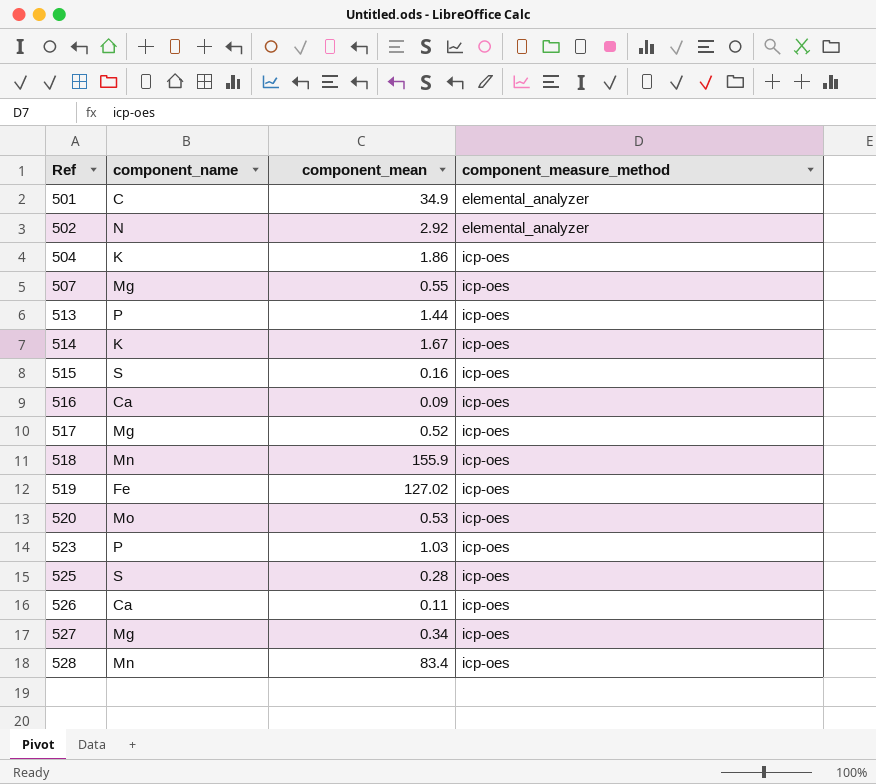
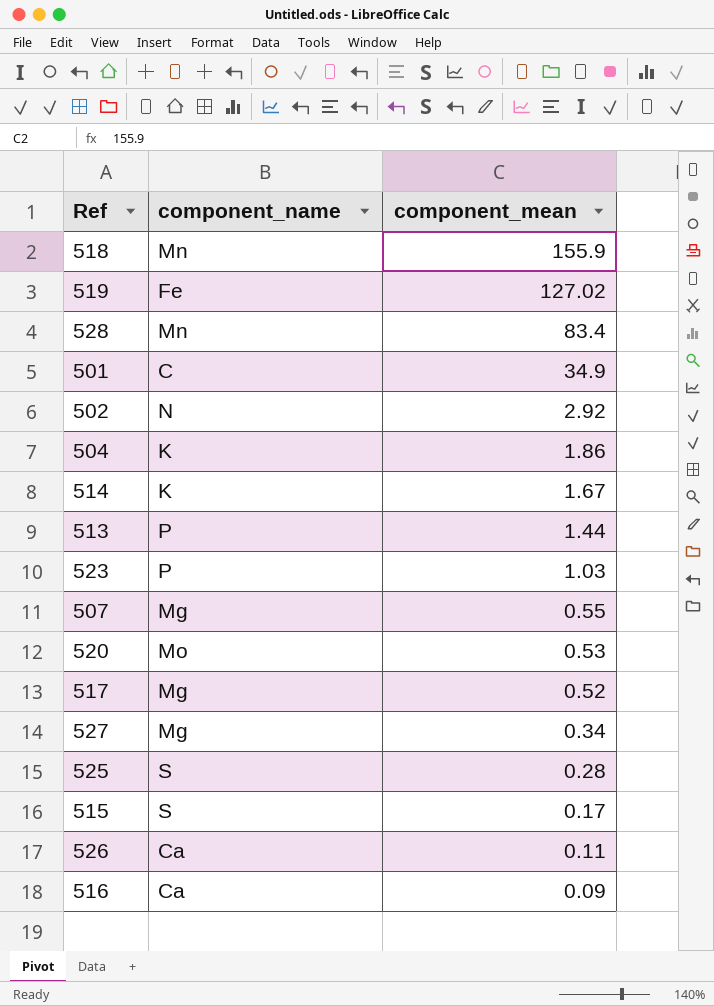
row order: Ref ascending -> component_mean descending
column component_measure_method | position: 4 -> none
515 | component_mean: 0.16 -> 0.17

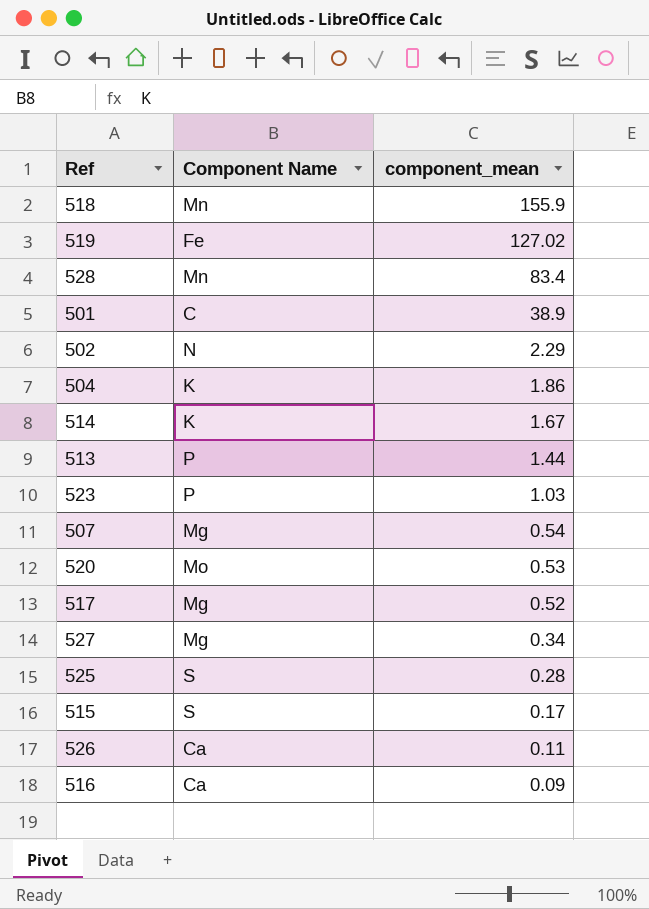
column name: component_name -> Component Name
501 | component_mean: 34.9 -> 38.9
502 | component_mean: 2.92 -> 2.29
507 | component_mean: 0.55 -> 0.54

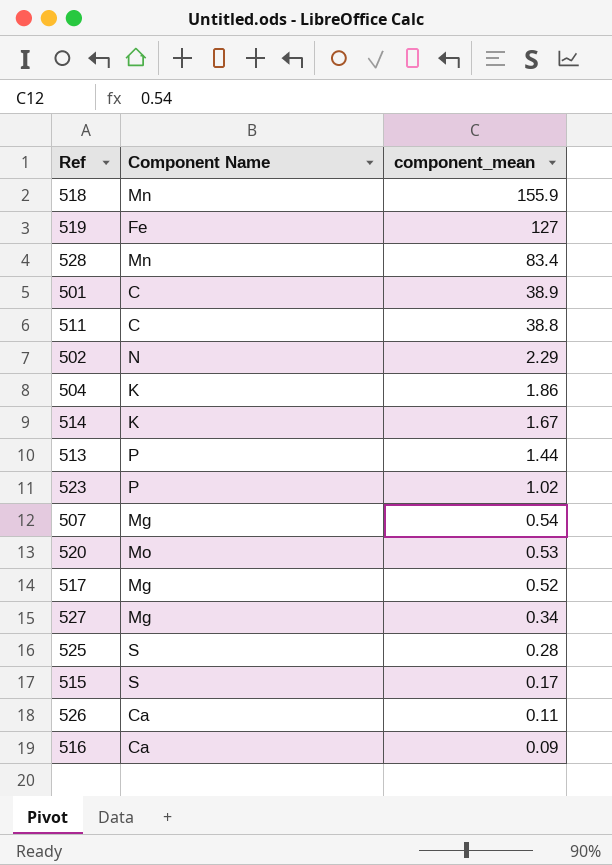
519 | component_mean: 127.02 -> 127
row 511: none -> C | 38.8
523 | component_mean: 1.03 -> 1.02

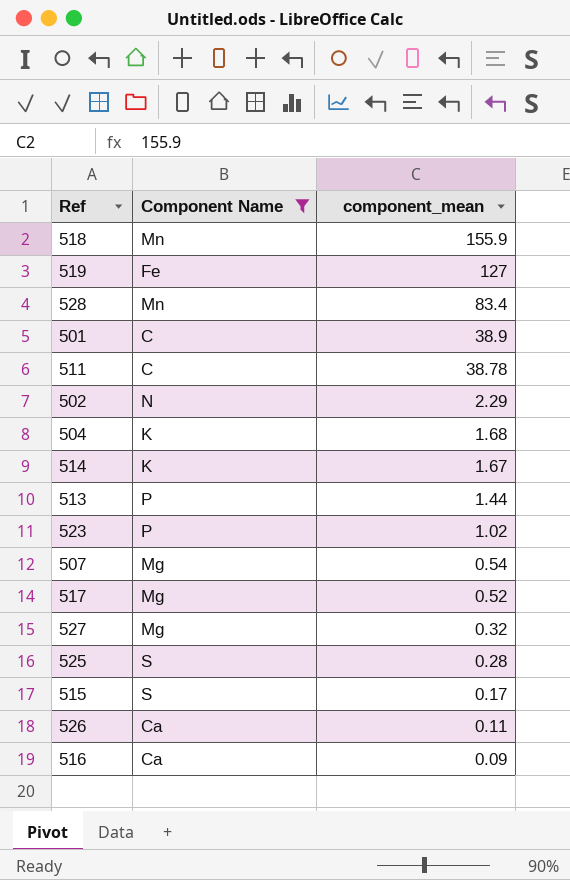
filter: none -> Component Name != Mo
511 | component_mean: 38.8 -> 38.78
504 | component_mean: 1.86 -> 1.68
527 | component_mean: 0.34 -> 0.32

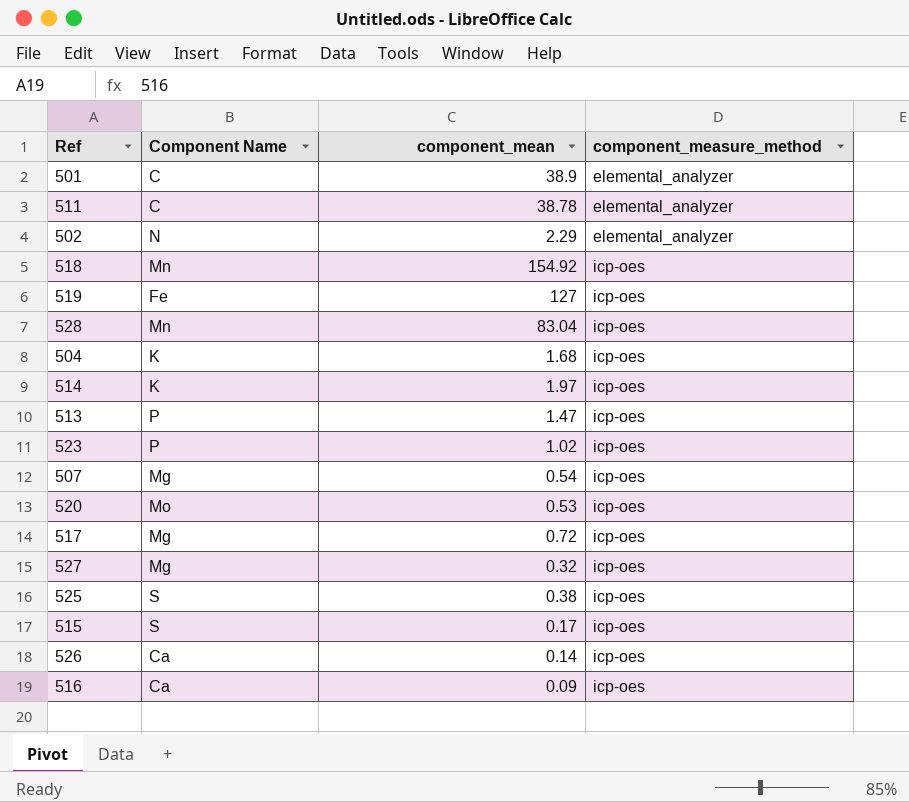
filter: Component Name != Mo -> none
row order: component_mean descending -> component_measure_method ascending
column component_measure_method | position: none -> 4
518 | component_mean: 155.9 -> 154.92
528 | component_mean: 83.4 -> 83.04
514 | component_mean: 1.67 -> 1.97
513 | component_mean: 1.44 -> 1.47
517 | component_mean: 0.52 -> 0.72
525 | component_mean: 0.28 -> 0.38
526 | component_mean: 0.11 -> 0.14

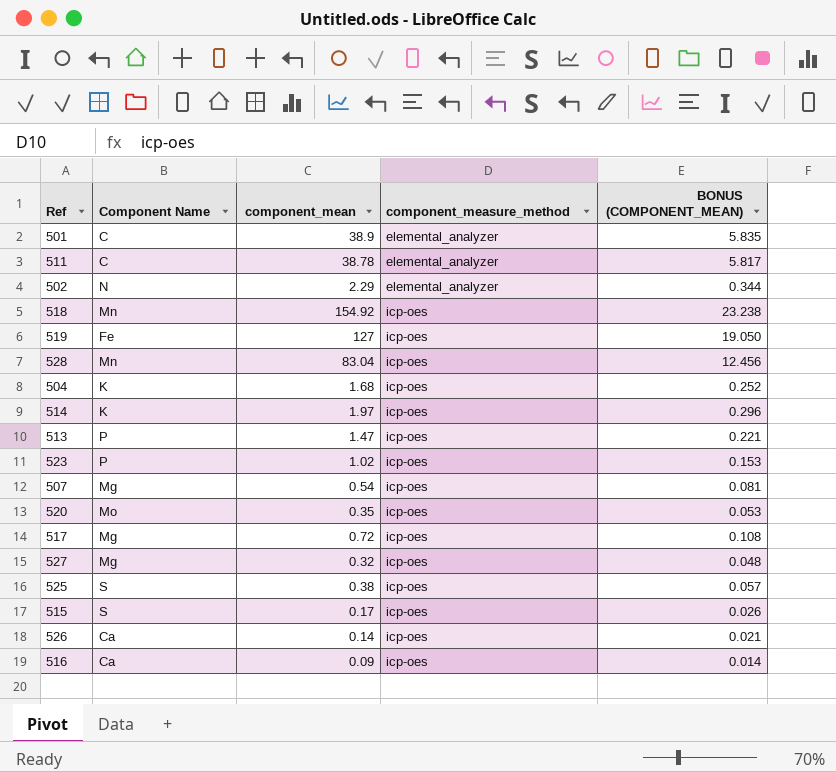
column BONUS (COMPONENT_MEAN) | formula: none -> [component_mean] * 0.15
520 | component_mean: 0.53 -> 0.35

